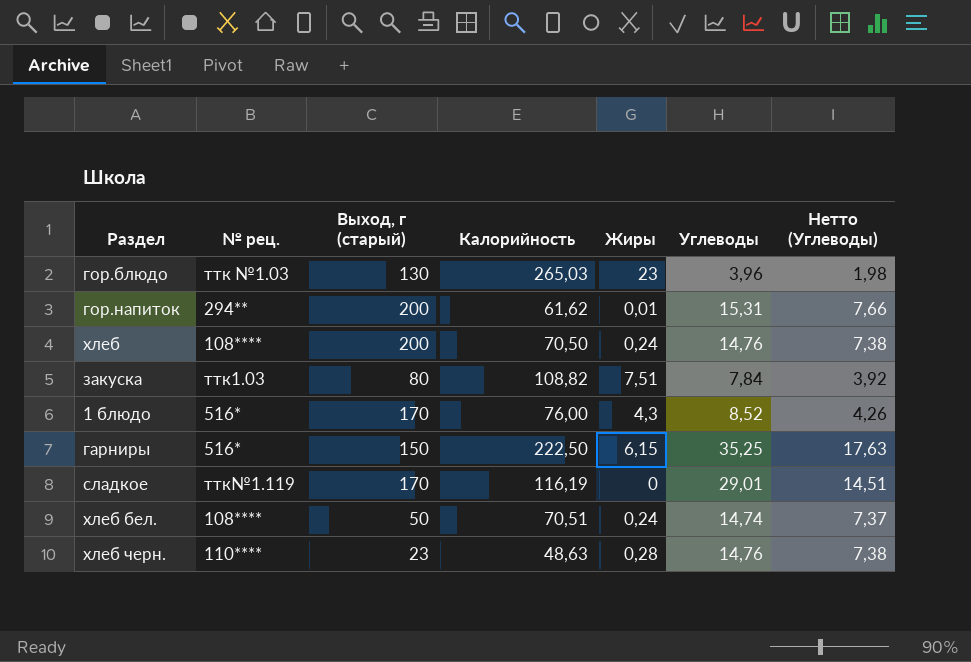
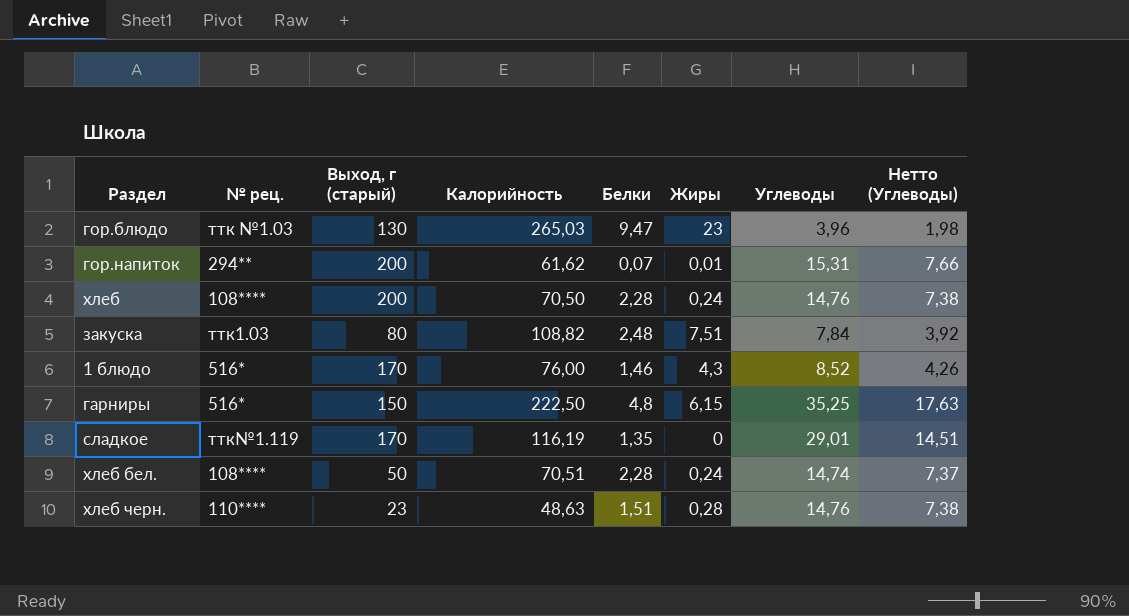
column Белки | position: none -> 5

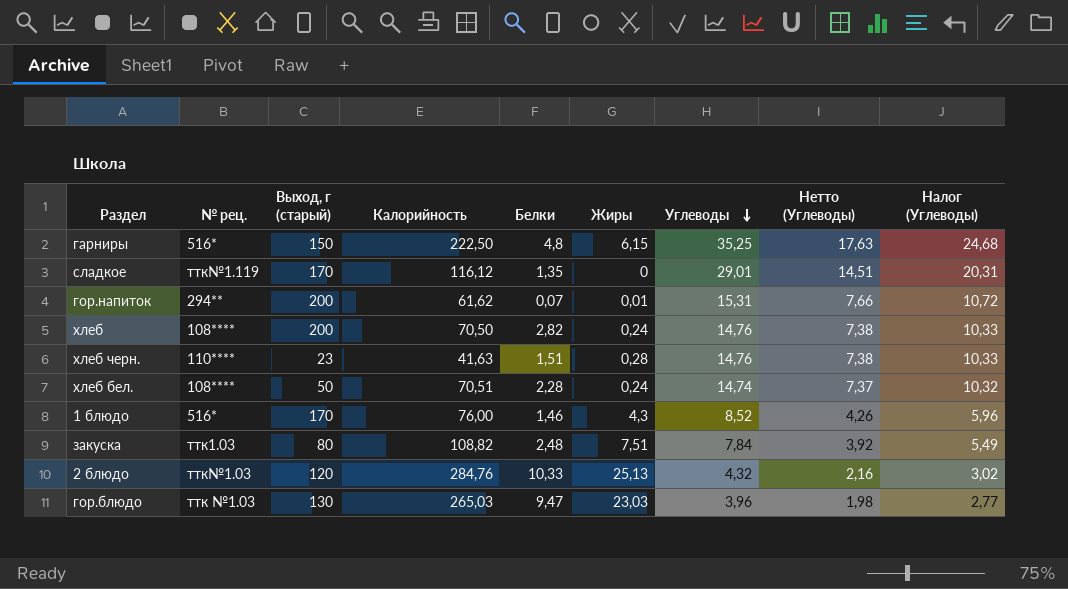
row order: none -> Углеводы descending
column Налог (Углеводы) | formula: none -> [Углеводы] * 0,7
сладкое | Калорийность: 116,19 -> 116,12
хлеб | Белки: 2,28 -> 2,82
хлеб черн. | Калорийность: 48,63 -> 41,63
row 2 блюдо: none -> ттк№1.03 | 120 | 284,76 | 10,33 | 25,13 | 4,32 | 2,16 | 3,02
гор.блюдо | Жиры: 23 -> 23,03

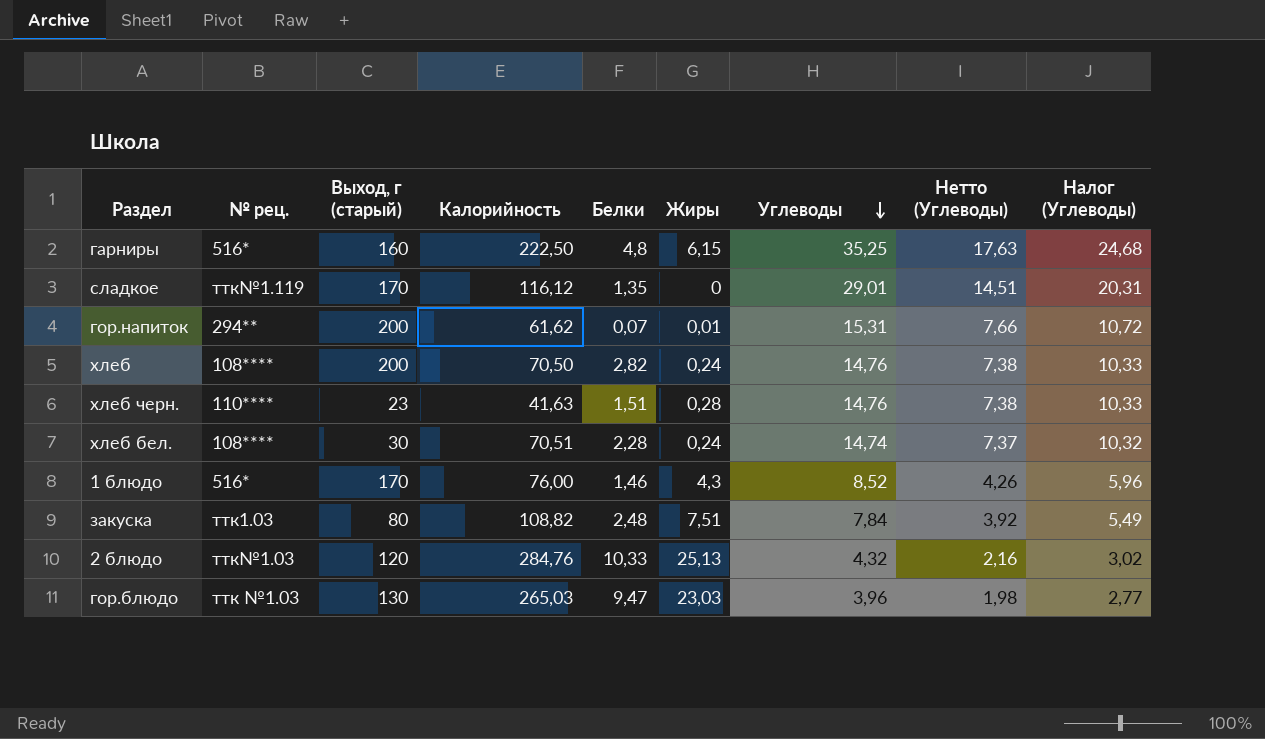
гарниры | Выход, г (старый): 150 -> 160
хлеб бел. | Выход, г (старый): 50 -> 30

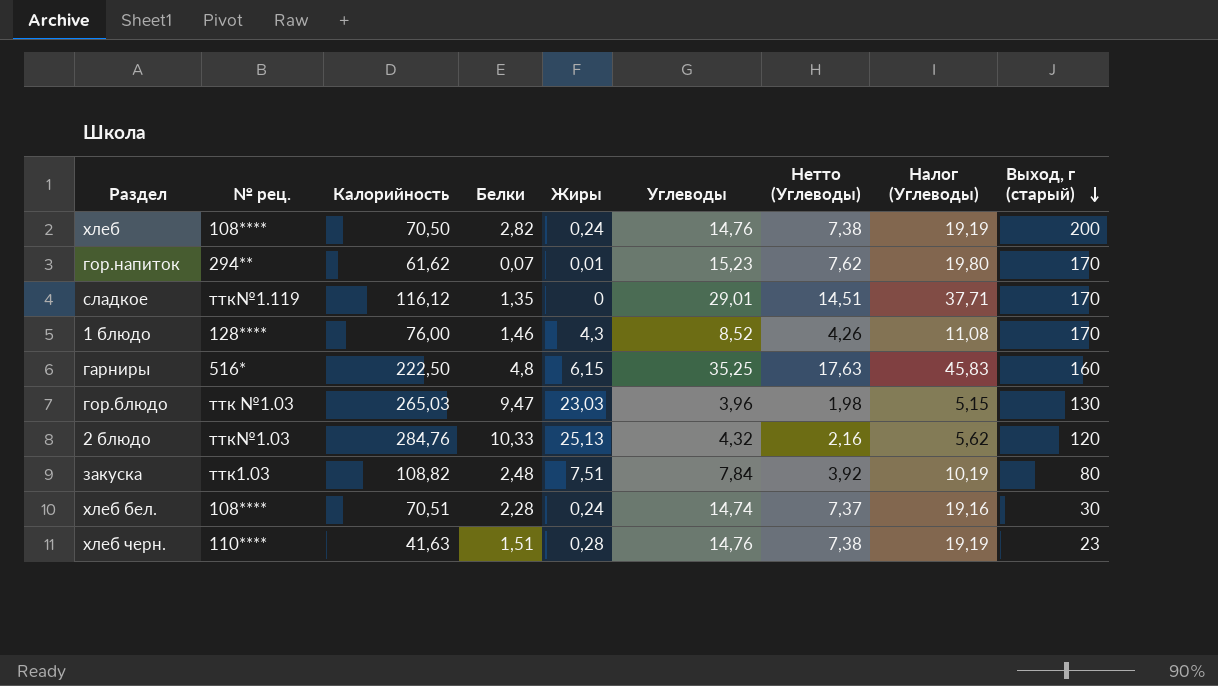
row order: Углеводы descending -> Выход, г (старый) descending
column Налог (Углеводы) | formula: [Углеводы] * 0,7 -> [Углеводы] * 1,3
column Выход, г (старый) | position: 3 -> 9
гор.напиток | Углеводы: 15,31 -> 15,23
гор.напиток | Нетто (Углеводы): 7,66 -> 7,62
гор.напиток | Выход, г (старый): 200 -> 170
1 блюдо | № рец.: 516* -> 128****

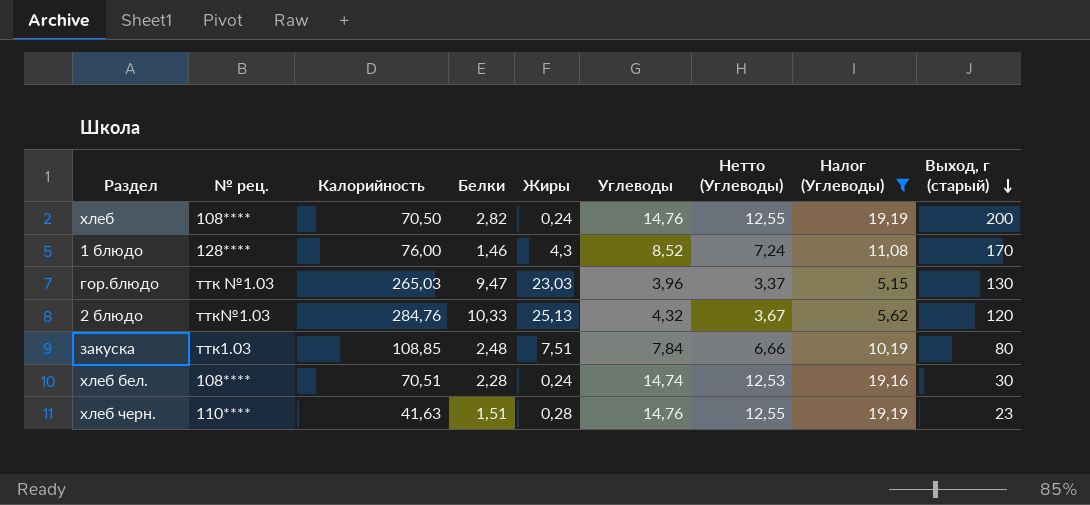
filter: none -> Налог (Углеводы) <= 19,19
column Нетто (Углеводы) | formula: [Углеводы] * 0,5 -> [Углеводы] * 0,85
закуска | Калорийность: 108,82 -> 108,85

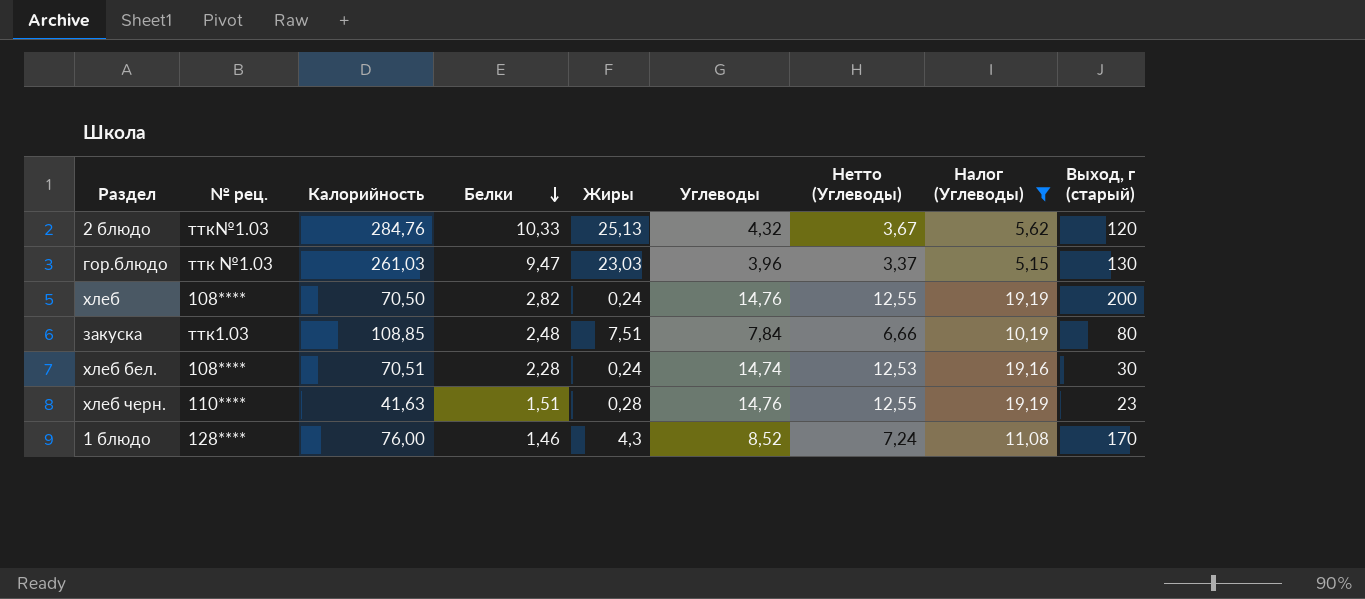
row order: Выход, г (старый) descending -> Белки descending
гор.блюдо | Калорийность: 265,03 -> 261,03

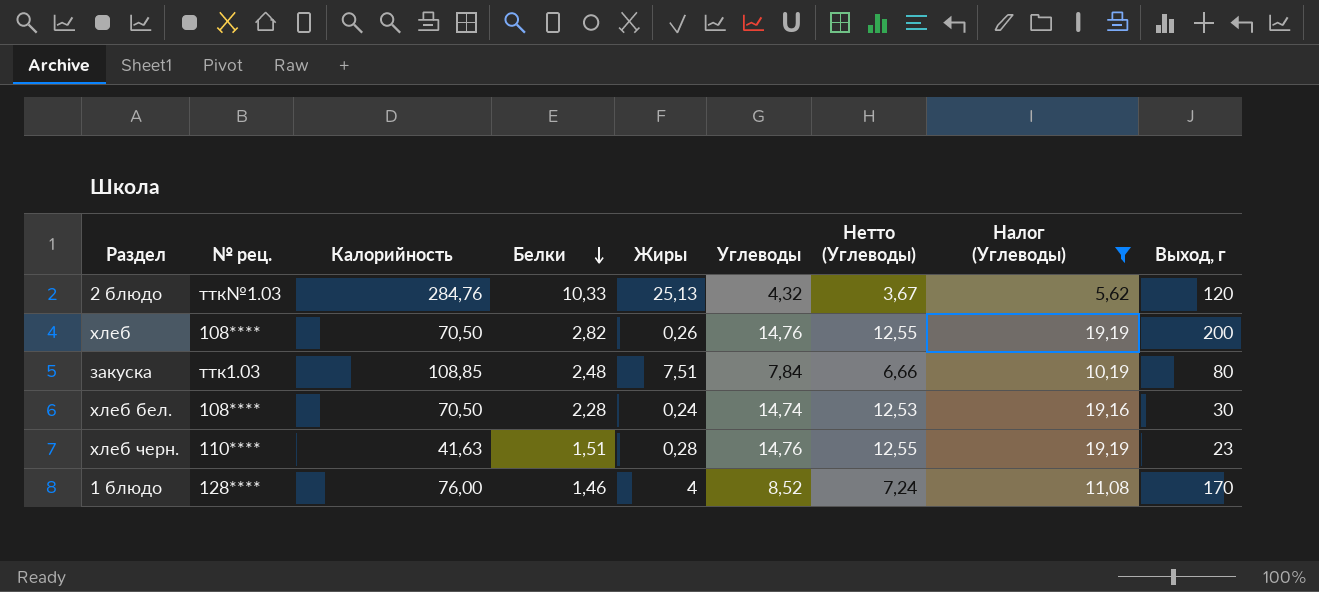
column name: Выход, г (старый) -> Выход, г
row гор.блюдо: ттк №1.03 | 261,03 | 9,47 | 23,03 | 3,96 | 3,37 | 5,15 | 130 -> none
хлеб | Жиры: 0,24 -> 0,26
хлеб бел. | Калорийность: 70,51 -> 70,50
1 блюдо | Жиры: 4,3 -> 4

